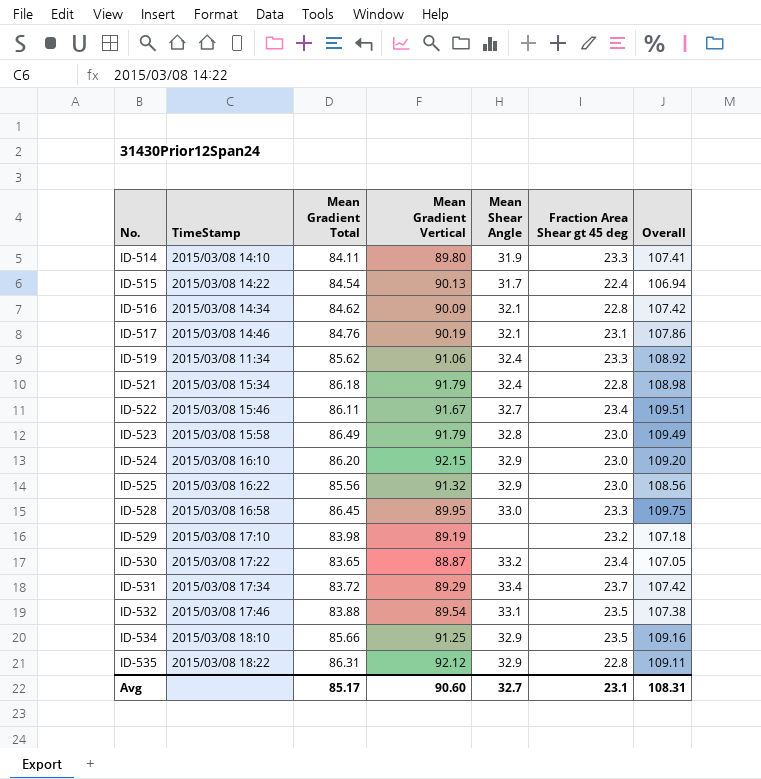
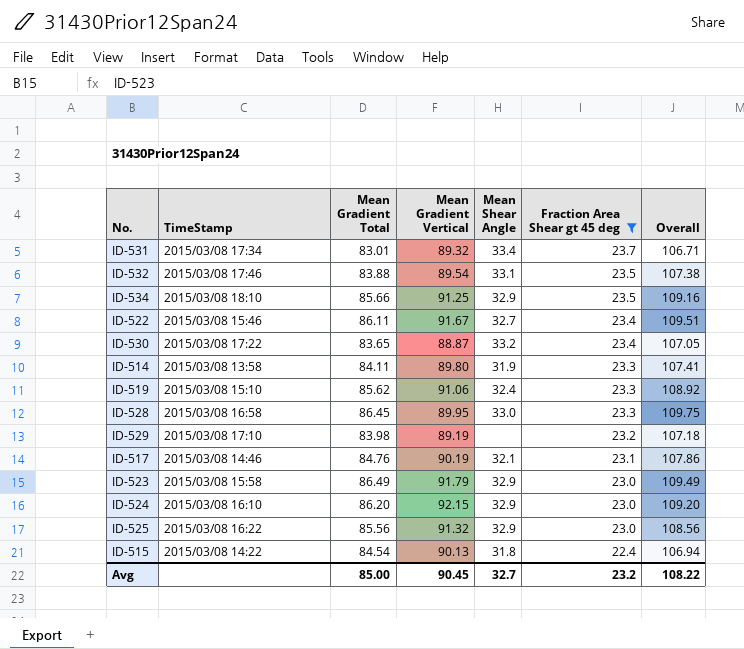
filter: none -> Fraction Area Shear gt 45 deg != 22.8
row order: No. ascending -> Fraction Area Shear gt 45 deg descending
ID-531 | Mean Gradient Total: 83.72 -> 83.01
ID-531 | Mean Gradient Vertical: 89.29 -> 89.32
ID-531 | Overall: 107.42 -> 106.71
ID-514 | TimeStamp: 2015/03/08 14:10 -> 2015/03/08 13:58
ID-519 | TimeStamp: 2015/03/08 11:34 -> 2015/03/08 15:10
ID-523 | Mean Shear Angle: 32.8 -> 32.9
ID-515 | Mean Shear Angle: 31.7 -> 31.8
Avg | Mean Gradient Total: 85.17 -> 85.00
Avg | Mean Gradient Vertical: 90.60 -> 90.45
Avg | Fraction Area Shear gt 45 deg: 23.1 -> 23.2
Avg | Overall: 108.31 -> 108.22

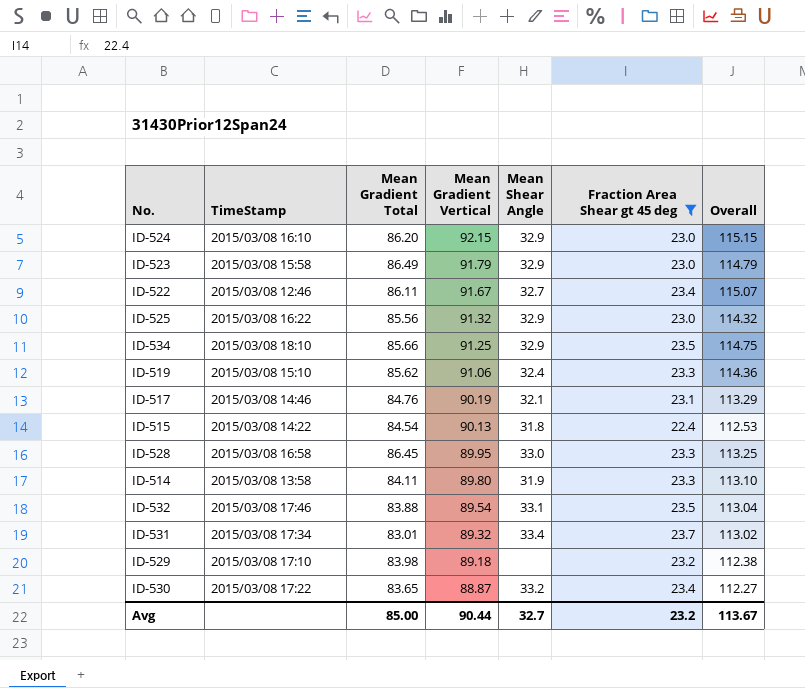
row order: Fraction Area Shear gt 45 deg descending -> Mean Gradient Vertical descending
column Overall | formula: [Mean Gradient Total] + [Fraction Area Shear gt 45 deg] -> [Mean Gradient Vertical] + [Fraction Area Shear gt 45 deg]
ID-522 | TimeStamp: 2015/03/08 15:46 -> 2015/03/08 12:46
ID-529 | Mean Gradient Vertical: 89.19 -> 89.18
Avg | Mean Gradient Vertical: 90.45 -> 90.44
Avg | Overall: 108.22 -> 113.67

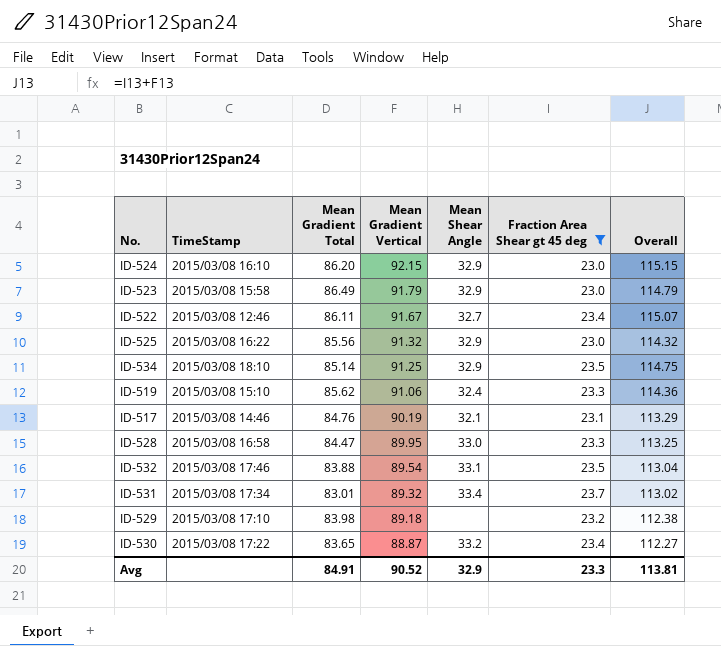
row ID-515: 2015/03/08 14:22 | 84.54 | 90.13 | 31.8 | 22.4 | 112.53 -> none
row ID-514: 2015/03/08 13:58 | 84.11 | 89.80 | 31.9 | 23.3 | 113.10 -> none
ID-534 | Mean Gradient Total: 85.66 -> 85.14
ID-528 | Mean Gradient Total: 86.45 -> 84.47
Avg | Mean Gradient Total: 85.00 -> 84.91
Avg | Mean Gradient Vertical: 90.44 -> 90.52
Avg | Mean Shear Angle: 32.7 -> 32.9
Avg | Fraction Area Shear gt 45 deg: 23.2 -> 23.3
Avg | Overall: 113.67 -> 113.81

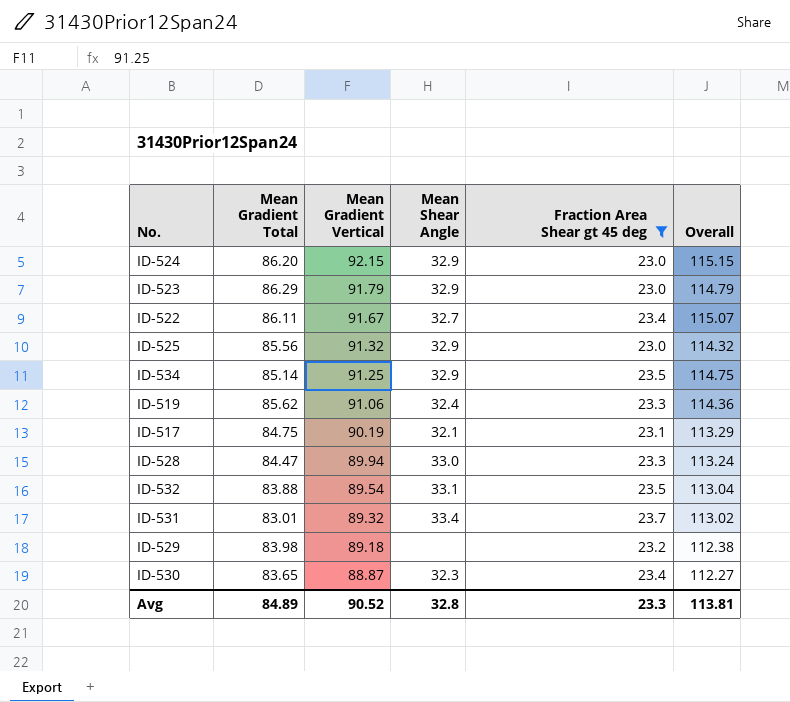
column TimeStamp | position: 2 -> none
ID-523 | Mean Gradient Total: 86.49 -> 86.29
ID-517 | Mean Gradient Total: 84.76 -> 84.75
ID-528 | Mean Gradient Vertical: 89.95 -> 89.94
ID-528 | Overall: 113.25 -> 113.24
ID-530 | Mean Shear Angle: 33.2 -> 32.3
Avg | Mean Gradient Total: 84.91 -> 84.89
Avg | Mean Shear Angle: 32.9 -> 32.8

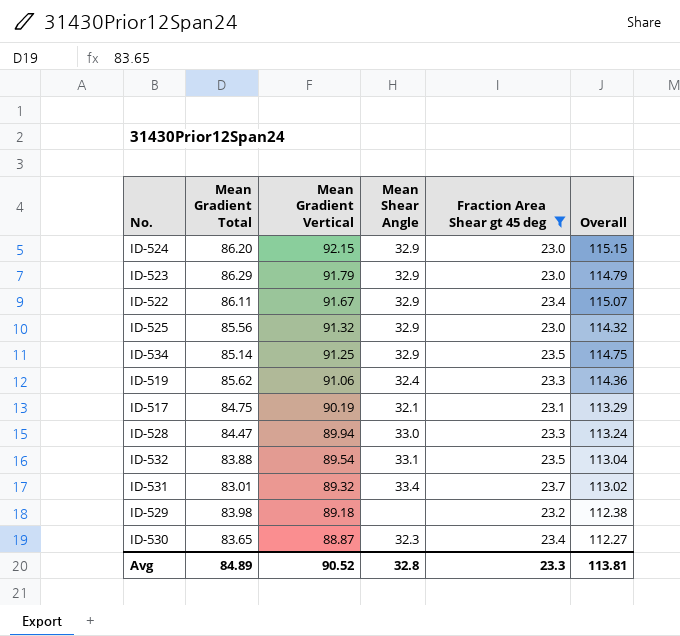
ID-522 | Mean Shear Angle: 32.7 -> 32.9

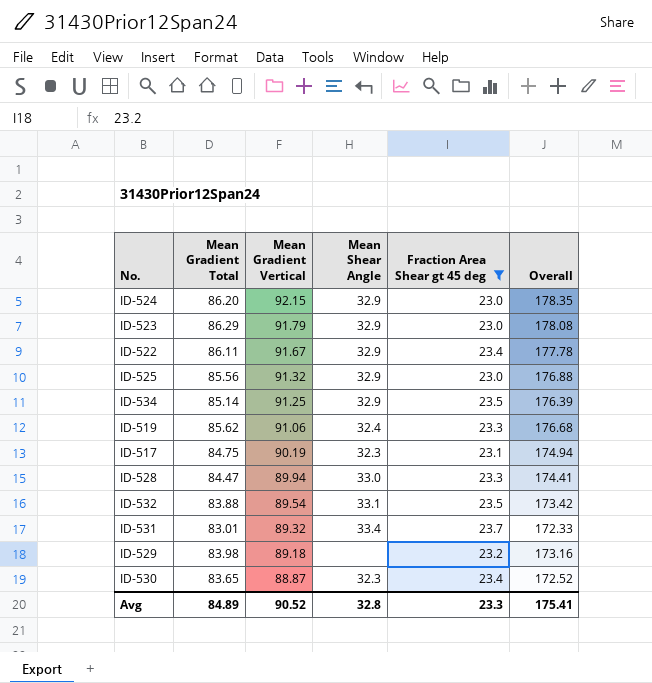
column Overall | formula: [Mean Gradient Vertical] + [Fraction Area Shear gt 45 deg] -> [Mean Gradient Total] + [Mean Gradient Vertical]
ID-517 | Mean Shear Angle: 32.1 -> 32.3
Avg | Overall: 113.81 -> 175.41

